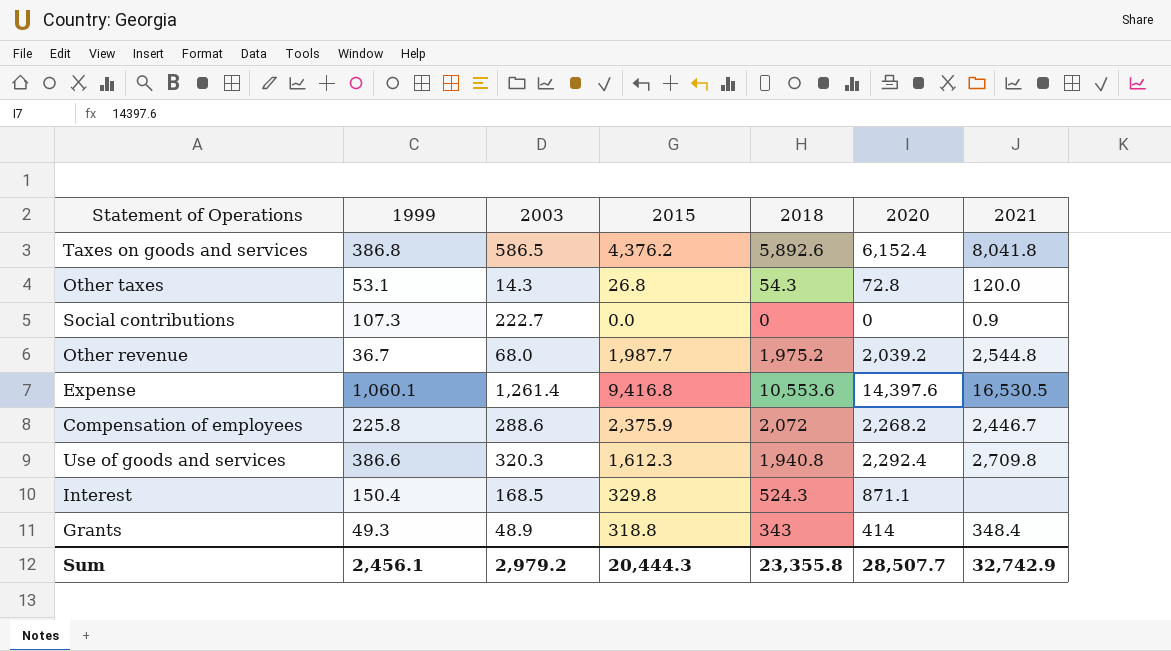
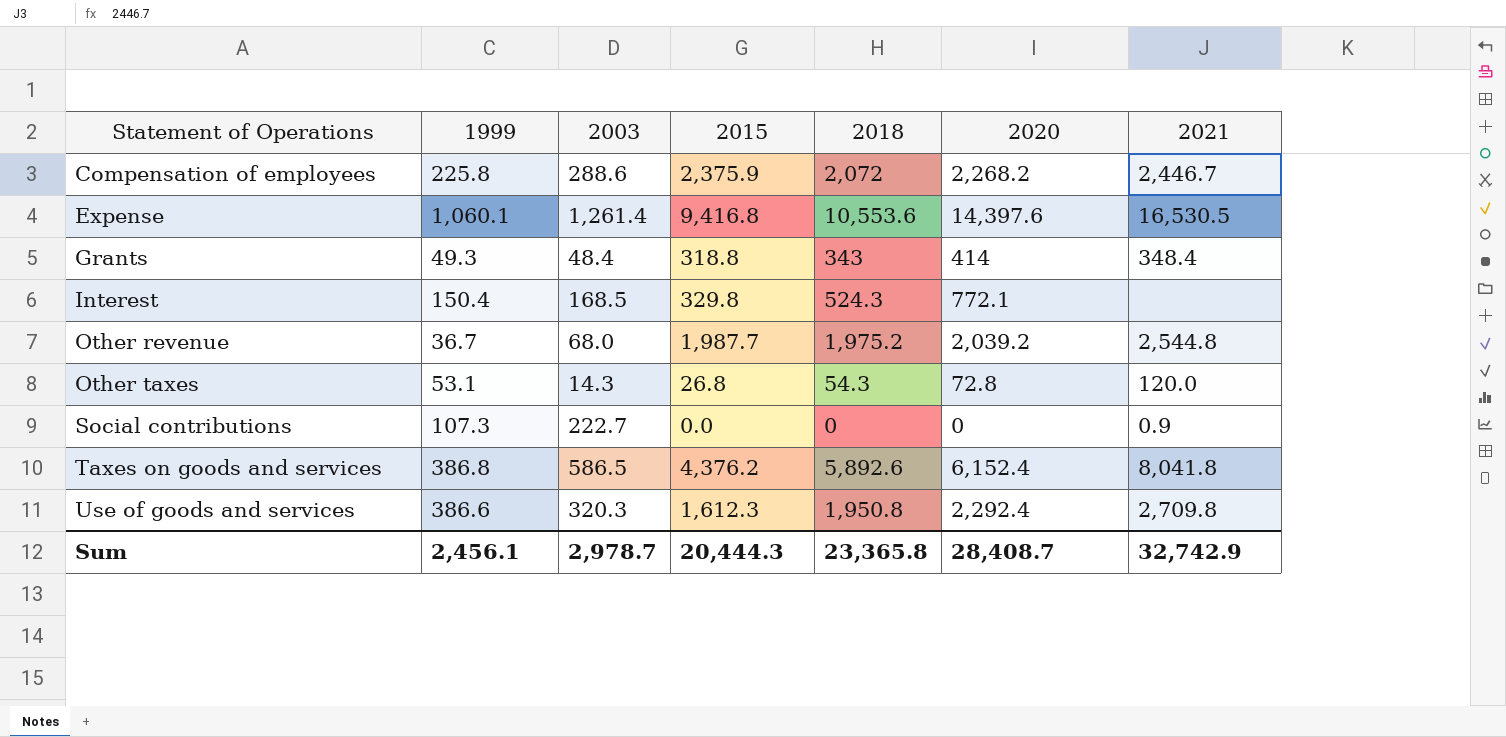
row order: none -> Statement of Operations ascending
Grants | 2003: 48.9 -> 48.4
Interest | 2020: 871.1 -> 772.1
Use of goods and services | 2018: 1,940.8 -> 1,950.8
Sum | 2003: 2,979.2 -> 2,978.7
Sum | 2018: 23,355.8 -> 23,365.8
Sum | 2020: 28,507.7 -> 28,408.7

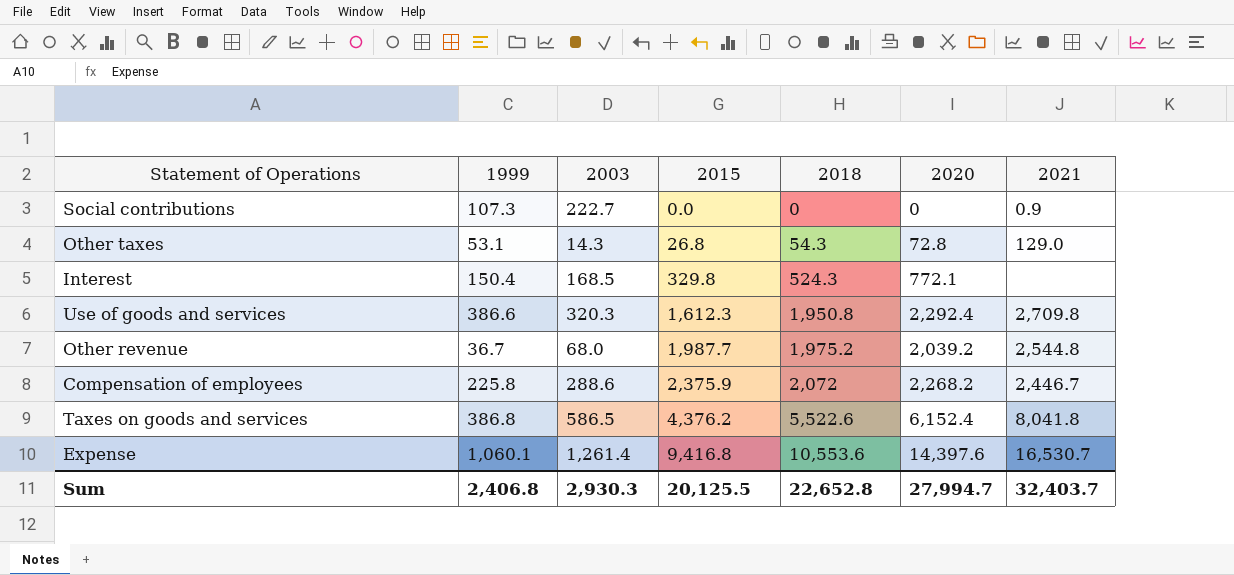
row order: Statement of Operations ascending -> 2015 ascending
row Grants: 49.3 | 48.4 | 318.8 | 343 | 414 | 348.4 -> none
Other taxes | 2021: 120.0 -> 129.0
Taxes on goods and services | 2018: 5,892.6 -> 5,522.6
Expense | 2021: 16,530.5 -> 16,530.7
Sum | 1999: 2,456.1 -> 2,406.8
Sum | 2003: 2,978.7 -> 2,930.3
Sum | 2015: 20,444.3 -> 20,125.5
Sum | 2018: 23,365.8 -> 22,652.8
Sum | 2020: 28,408.7 -> 27,994.7
Sum | 2021: 32,742.9 -> 32,403.7

